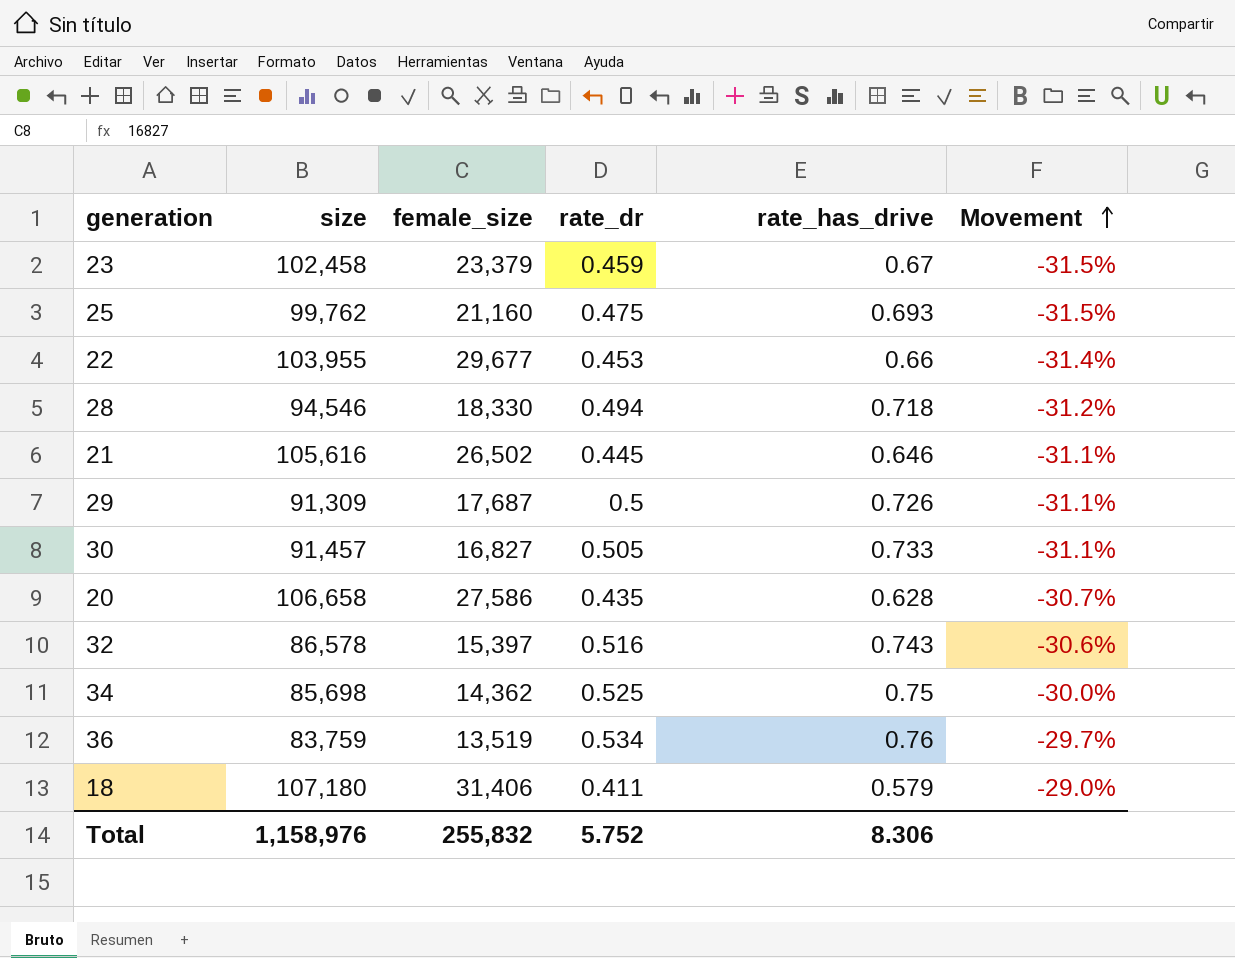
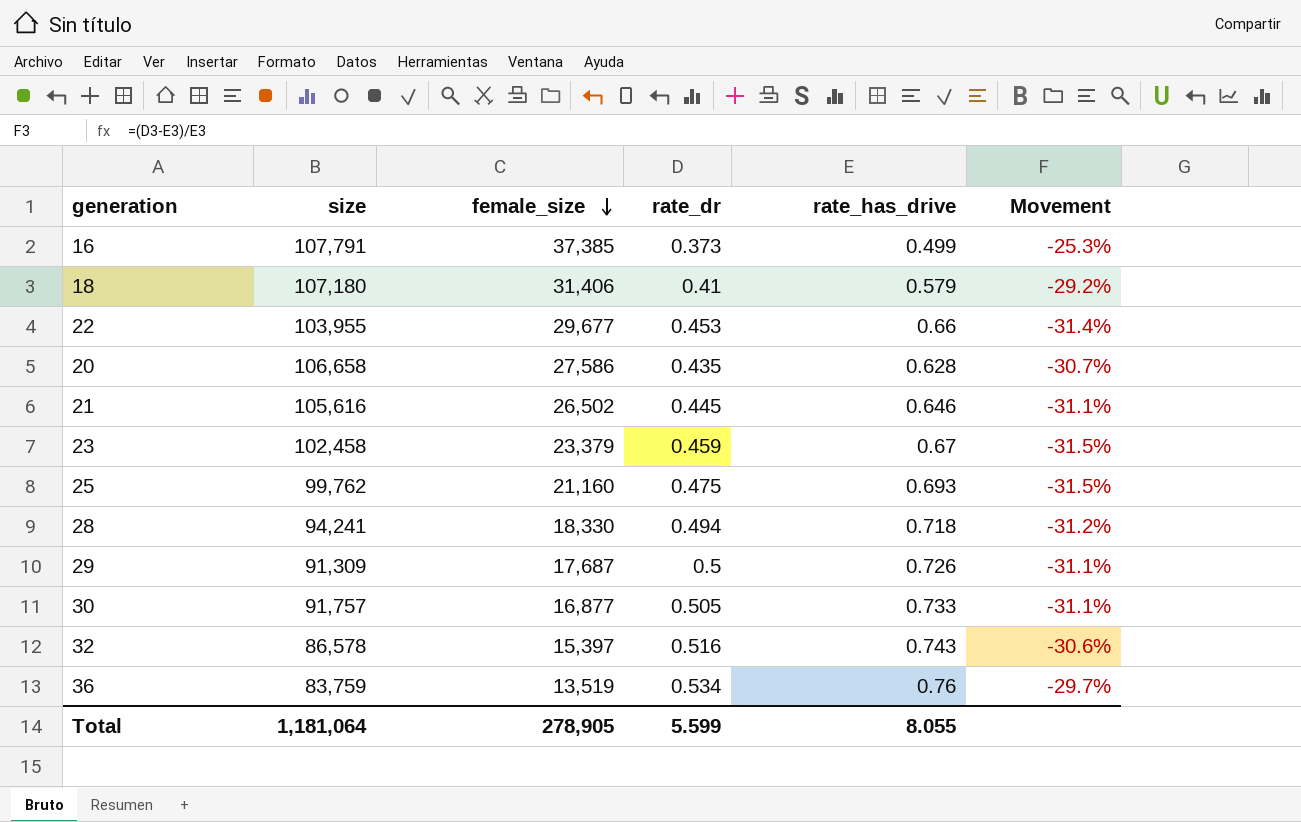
row order: Movement ascending -> female_size descending
row 34: 85,698 | 14,362 | 0.525 | 0.75 | -30.0% -> none
row 16: none -> 107,791 | 37,385 | 0.373 | 0.499 | -25.3%
18 | rate_dr: 0.411 -> 0.41
18 | Movement: -29.0% -> -29.2%
28 | size: 94,546 -> 94,241
30 | size: 91,457 -> 91,757
30 | female_size: 16,827 -> 16,877
Total | size: 1,158,976 -> 1,181,064
Total | female_size: 255,832 -> 278,905
Total | rate_dr: 5.752 -> 5.599
Total | rate_has_drive: 8.306 -> 8.055

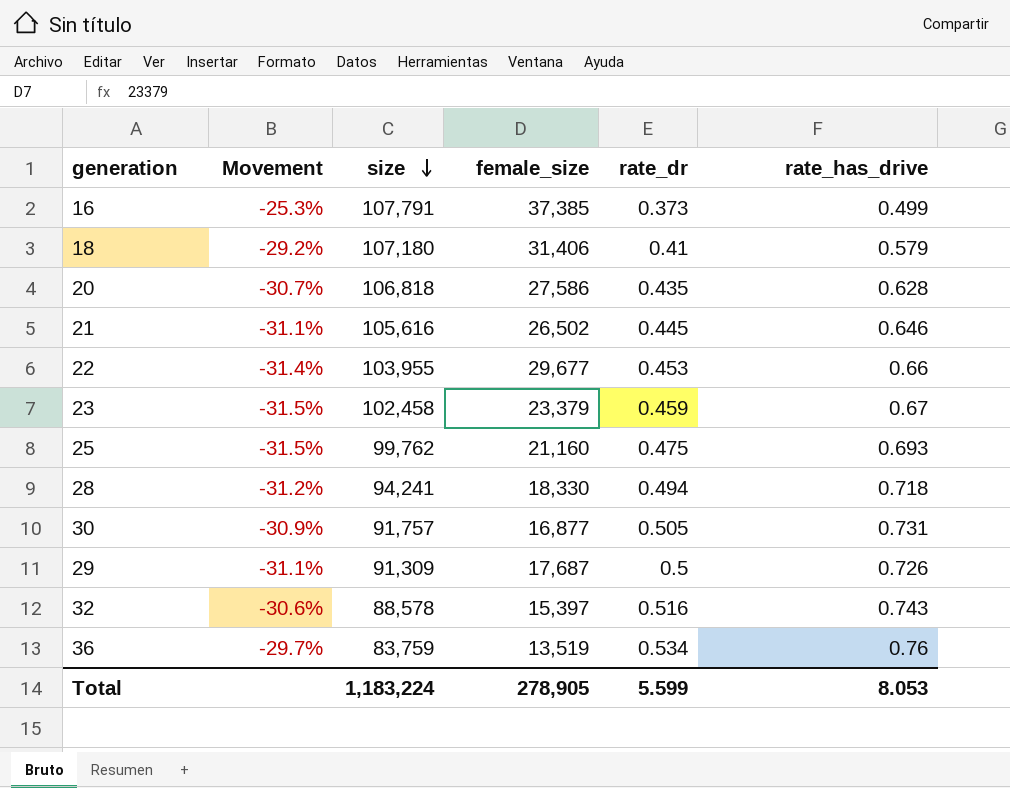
row order: female_size descending -> size descending
column Movement | position: 6 -> 2
20 | size: 106,658 -> 106,818
30 | Movement: -31.1% -> -30.9%
30 | rate_has_drive: 0.733 -> 0.731
32 | size: 86,578 -> 88,578
Total | size: 1,181,064 -> 1,183,224
Total | rate_has_drive: 8.055 -> 8.053

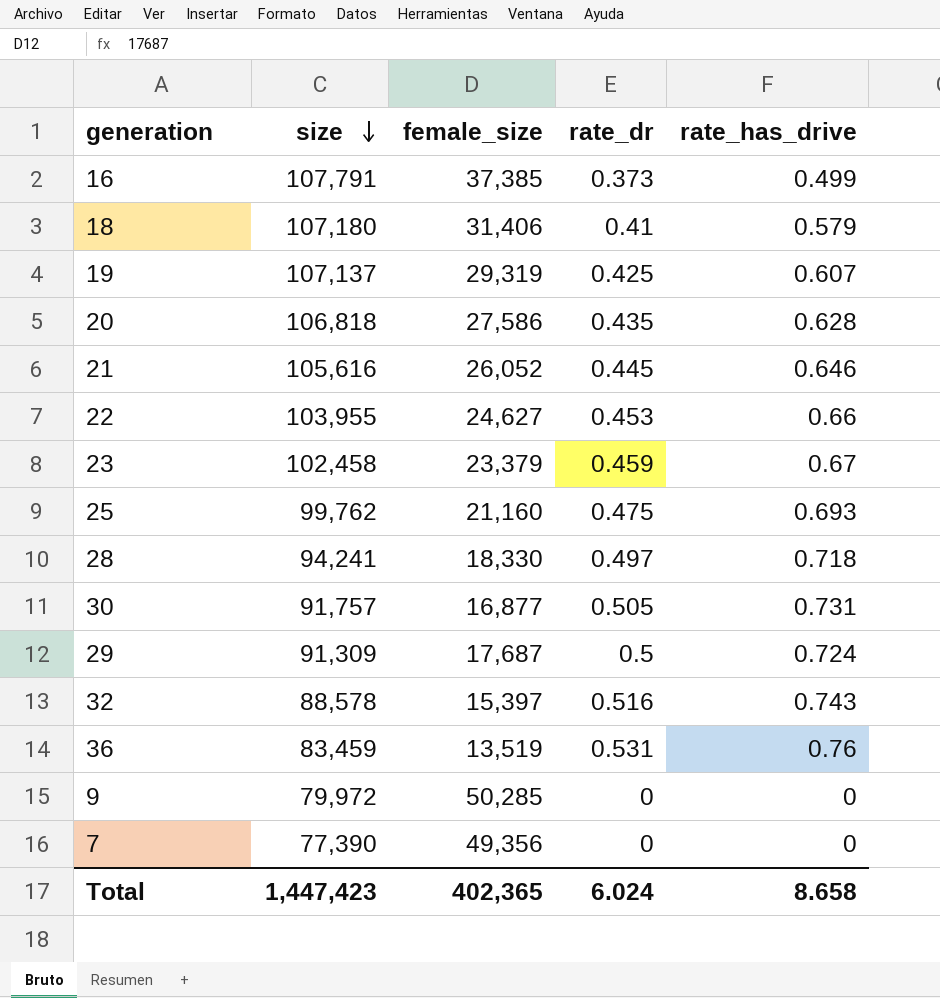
column Movement | formula: ([rate_dr] - [rate_has_drive]) / [rate_has_drive] -> none
row 19: none -> 107,137 | 29,319 | 0.425 | 0.607
21 | female_size: 26,502 -> 26,052
22 | female_size: 29,677 -> 24,627
28 | rate_dr: 0.494 -> 0.497
29 | rate_has_drive: 0.726 -> 0.724
36 | size: 83,759 -> 83,459
36 | rate_dr: 0.534 -> 0.531
row 9: none -> 79,972 | 50,285 | 0 | 0
row 7: none -> 77,390 | 49,356 | 0 | 0
Total | size: 1,183,224 -> 1,447,423
Total | female_size: 278,905 -> 402,365
Total | rate_dr: 5.599 -> 6.024
Total | rate_has_drive: 8.053 -> 8.658

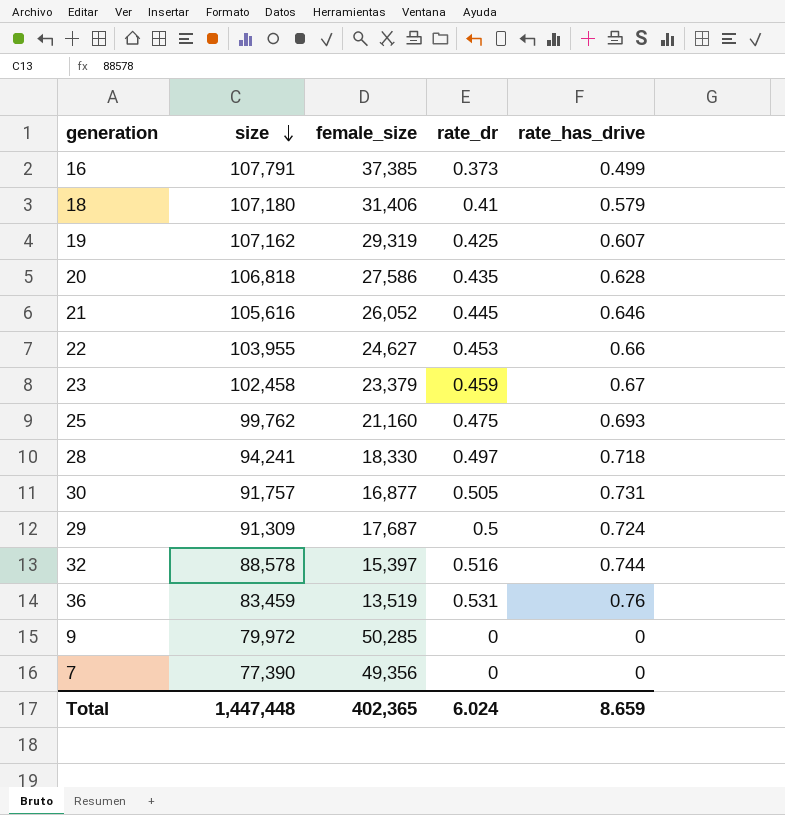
19 | size: 107,137 -> 107,162
32 | rate_has_drive: 0.743 -> 0.744
Total | size: 1,447,423 -> 1,447,448
Total | rate_has_drive: 8.658 -> 8.659

